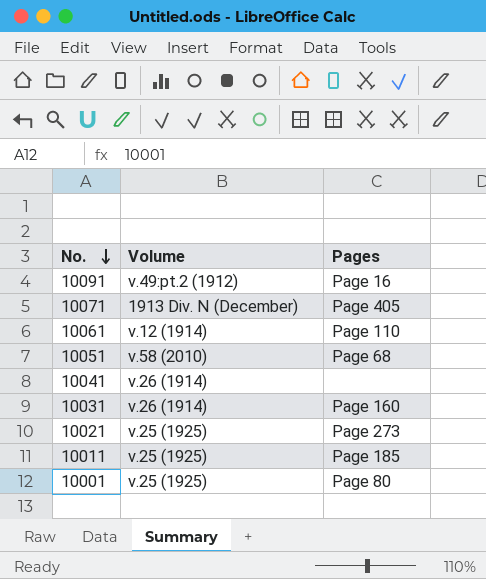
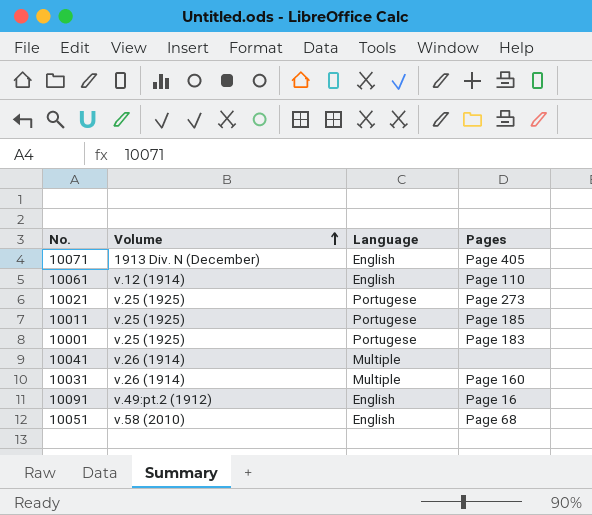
row order: No. descending -> Volume ascending
column Language | position: none -> 3
10001 | Pages: Page 80 -> Page 183

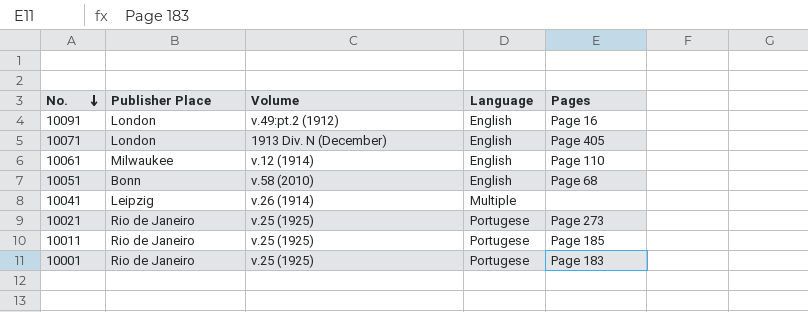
row order: Volume ascending -> No. descending
column Publisher Place | position: none -> 2
row 10031: v.26 (1914) | Multiple | Page 160 -> none

